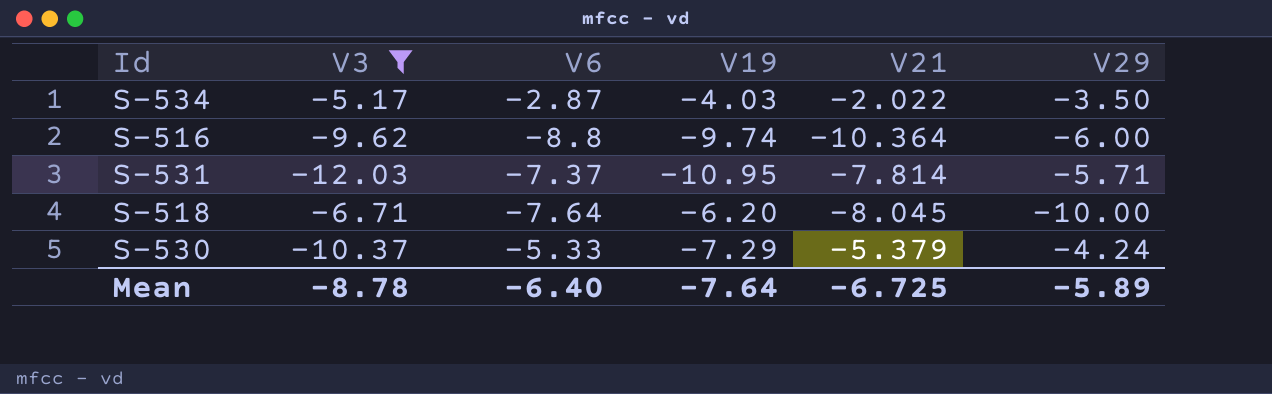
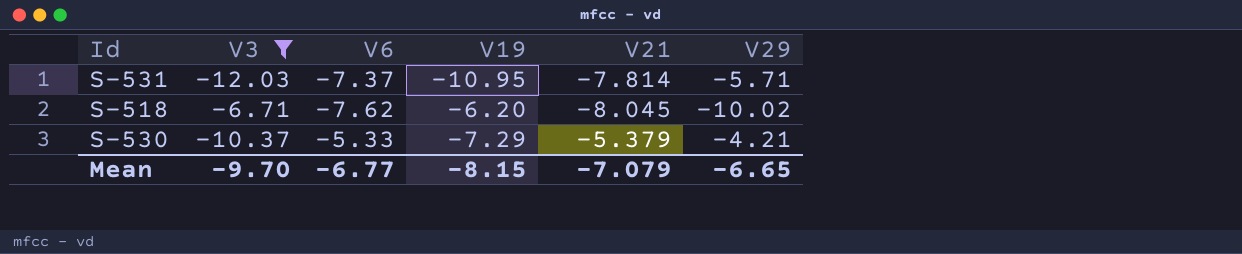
row S-534: -5.17 | -2.87 | -4.03 | -2.022 | -3.50 -> none
row S-516: -9.62 | -8.8 | -9.74 | -10.364 | -6.00 -> none
S-518 | V6: -7.64 -> -7.62
S-518 | V29: -10.00 -> -10.02
S-530 | V29: -4.24 -> -4.21
Mean | V3: -8.78 -> -9.70
Mean | V6: -6.40 -> -6.77
Mean | V19: -7.64 -> -8.15
Mean | V21: -6.725 -> -7.079
Mean | V29: -5.89 -> -6.65

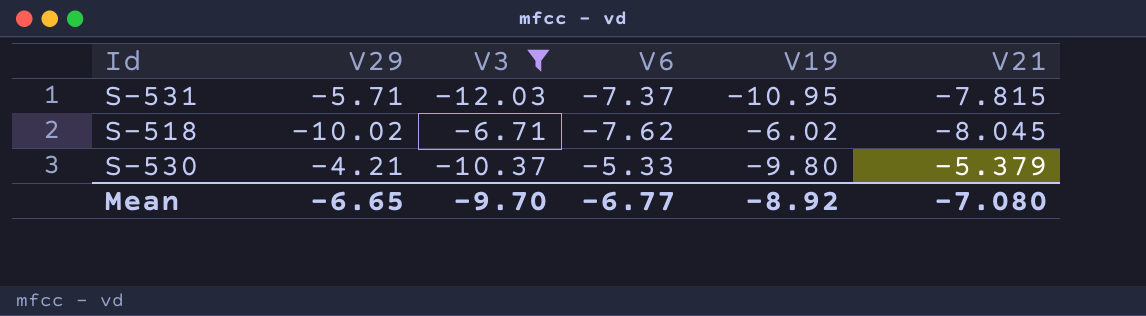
column V29 | position: 6 -> 2
S-531 | V21: -7.814 -> -7.815
S-518 | V19: -6.20 -> -6.02
S-530 | V19: -7.29 -> -9.80
Mean | V19: -8.15 -> -8.92
Mean | V21: -7.079 -> -7.080

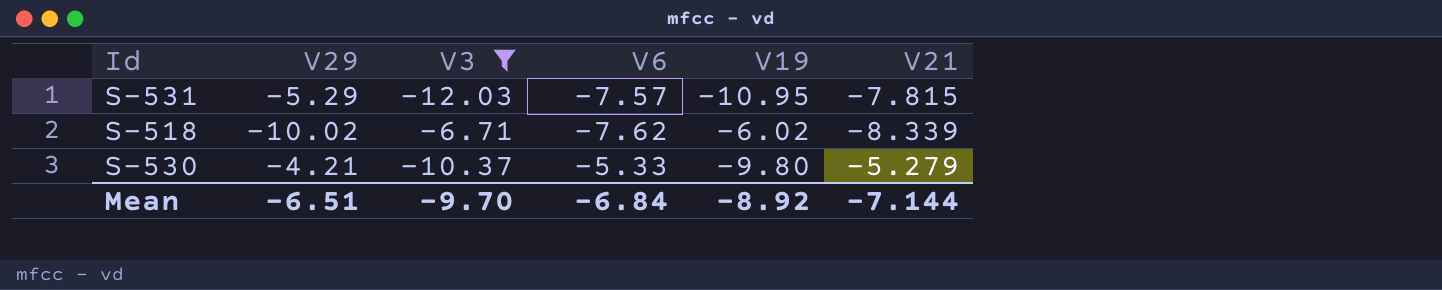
S-531 | V29: -5.71 -> -5.29
S-531 | V6: -7.37 -> -7.57
S-518 | V21: -8.045 -> -8.339
S-530 | V21: -5.379 -> -5.279
Mean | V29: -6.65 -> -6.51
Mean | V6: -6.77 -> -6.84
Mean | V21: -7.080 -> -7.144

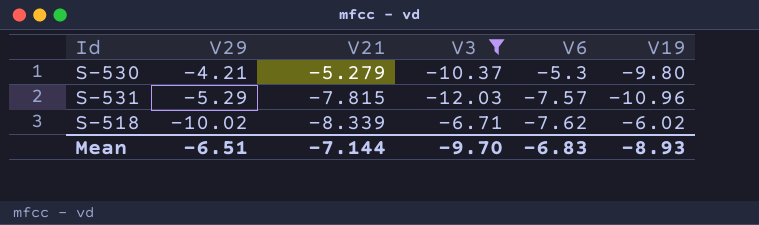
row order: none -> V29 descending
column V21 | position: 6 -> 3
S-530 | V6: -5.33 -> -5.3
S-531 | V19: -10.95 -> -10.96
Mean | V6: -6.84 -> -6.83
Mean | V19: -8.92 -> -8.93

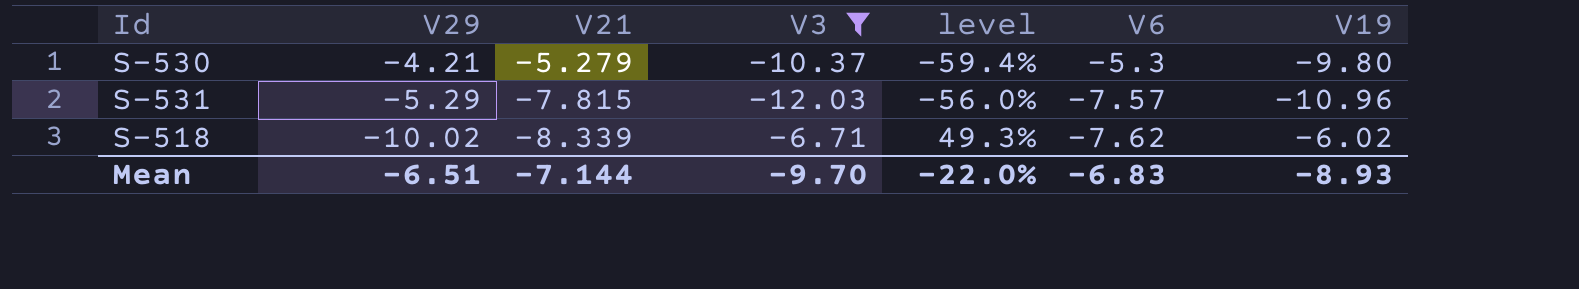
column level | formula: none -> ([V29] - [V3]) / [V3]

